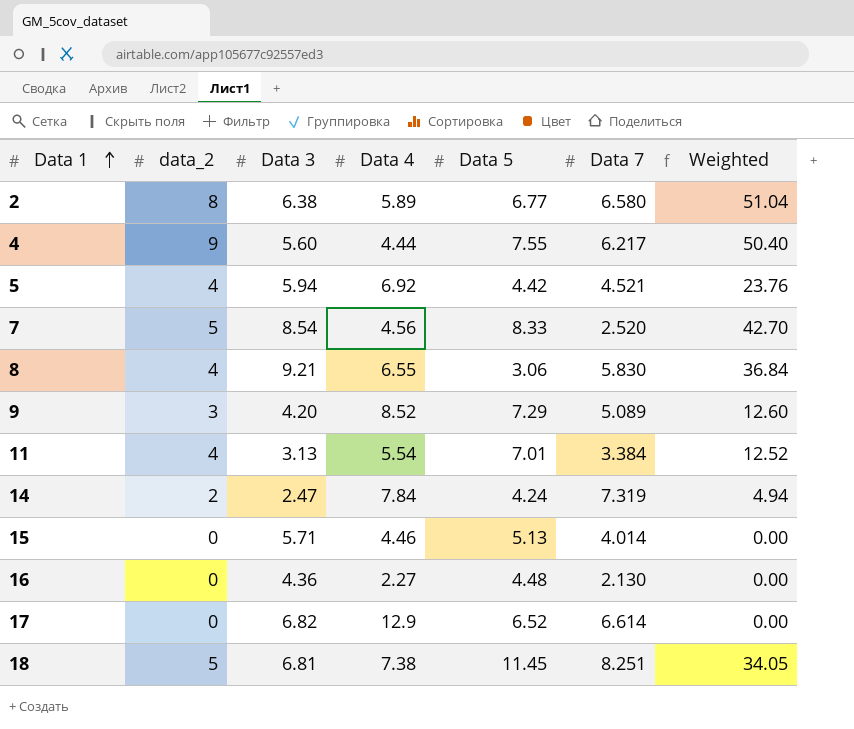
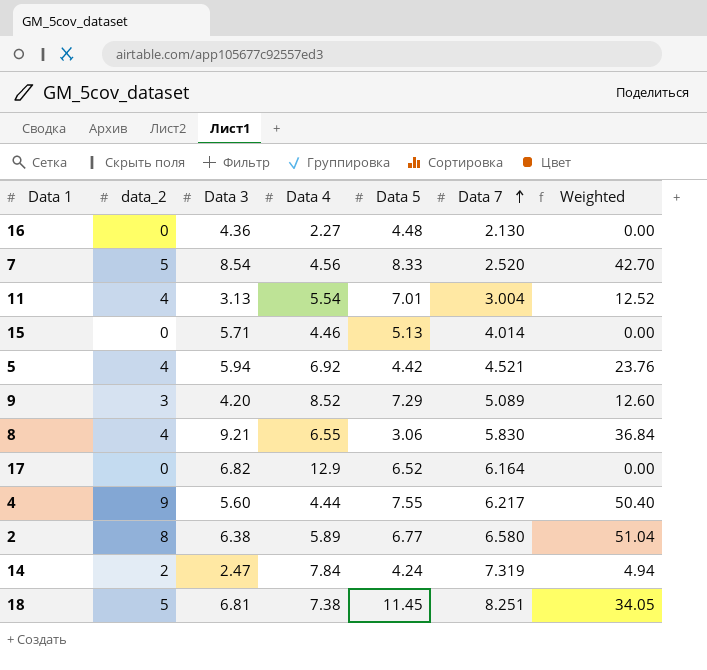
row order: Data 1 ascending -> Data 7 ascending
11 | Data 7: 3.384 -> 3.004
17 | Data 7: 6.614 -> 6.164

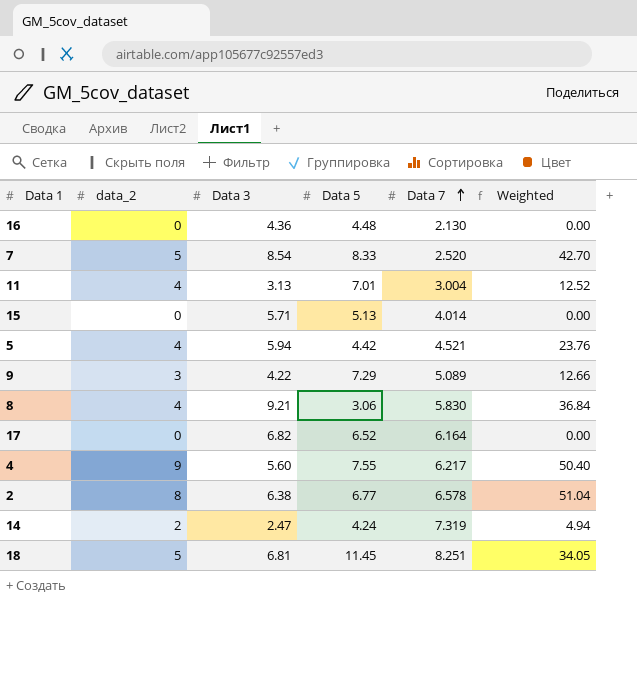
column Data 4 | position: 4 -> none
9 | Data 3: 4.20 -> 4.22
9 | Weighted: 12.60 -> 12.66
2 | Data 7: 6.580 -> 6.578

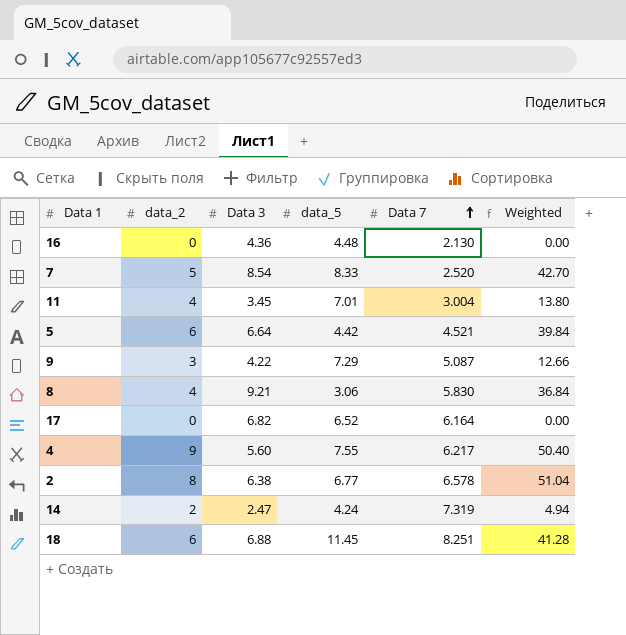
column name: Data 5 -> data_5
row 15: 0 | 5.71 | 5.13 | 4.014 | 0.00 -> none
11 | Data 3: 3.13 -> 3.45
11 | Weighted: 12.52 -> 13.80
5 | data_2: 4 -> 6
5 | Data 3: 5.94 -> 6.64
5 | Weighted: 23.76 -> 39.84
9 | Data 7: 5.089 -> 5.087
18 | data_2: 5 -> 6
18 | Data 3: 6.81 -> 6.88
18 | Weighted: 34.05 -> 41.28

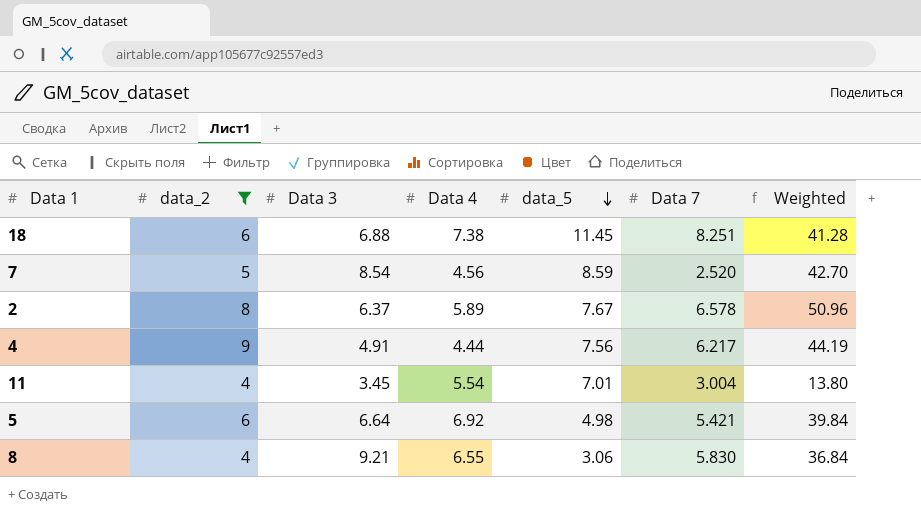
filter: none -> data_2 >= 4
row order: Data 7 ascending -> data_5 descending
column Data 4 | position: none -> 4
7 | data_5: 8.33 -> 8.59
2 | Data 3: 6.38 -> 6.37
2 | data_5: 6.77 -> 7.67
2 | Weighted: 51.04 -> 50.96
4 | Data 3: 5.60 -> 4.91
4 | data_5: 7.55 -> 7.56
4 | Weighted: 50.40 -> 44.19
5 | data_5: 4.42 -> 4.98
5 | Data 7: 4.521 -> 5.421

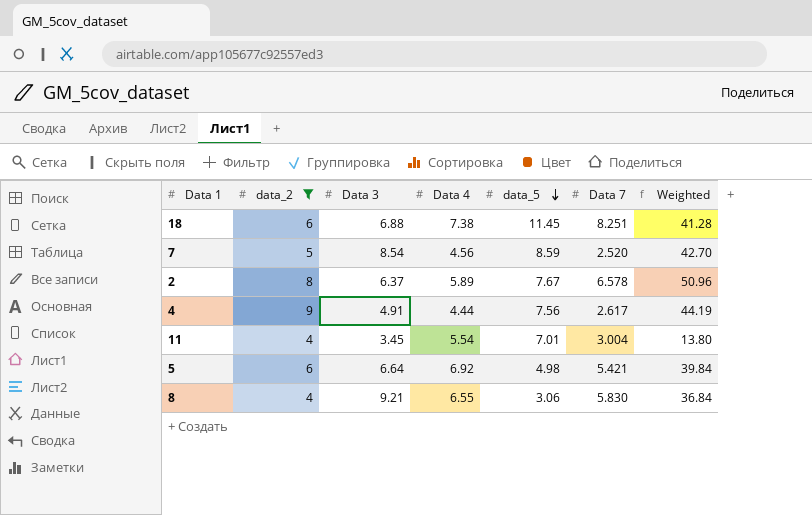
4 | Data 7: 6.217 -> 2.617

